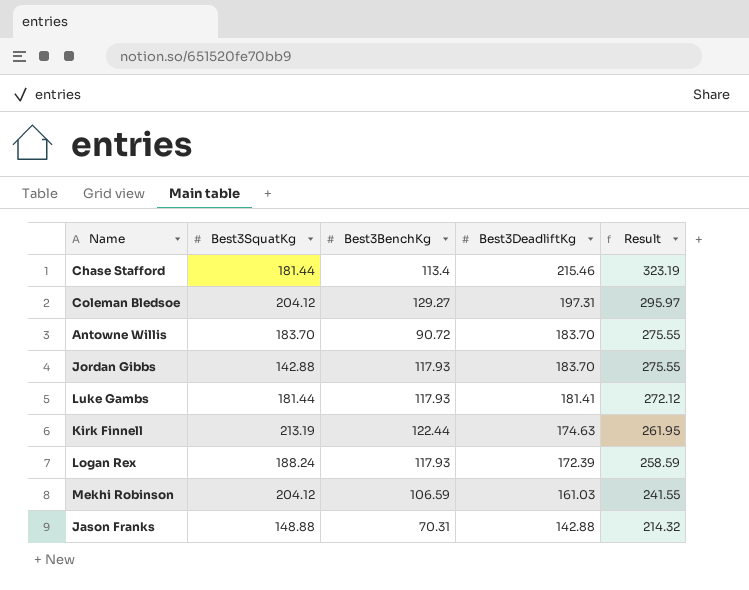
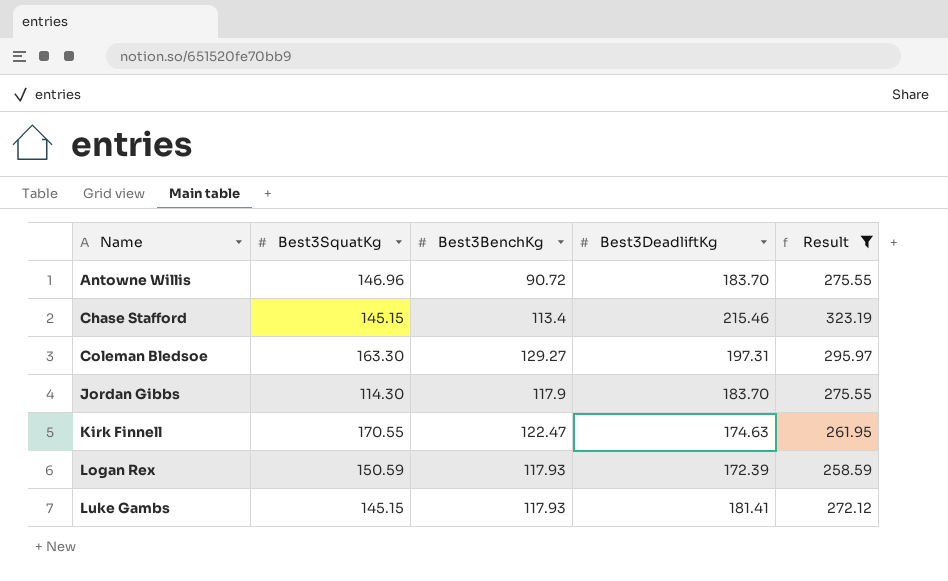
filter: none -> Result >= 258.59
row order: Best3DeadliftKg descending -> Name ascending
Antowne Willis | Best3SquatKg: 183.70 -> 146.96
Chase Stafford | Best3SquatKg: 181.44 -> 145.15
Coleman Bledsoe | Best3SquatKg: 204.12 -> 163.30
Jordan Gibbs | Best3SquatKg: 142.88 -> 114.30
Jordan Gibbs | Best3BenchKg: 117.93 -> 117.9
Kirk Finnell | Best3SquatKg: 213.19 -> 170.55
Kirk Finnell | Best3BenchKg: 122.44 -> 122.47
Logan Rex | Best3SquatKg: 188.24 -> 150.59
Luke Gambs | Best3SquatKg: 181.44 -> 145.15

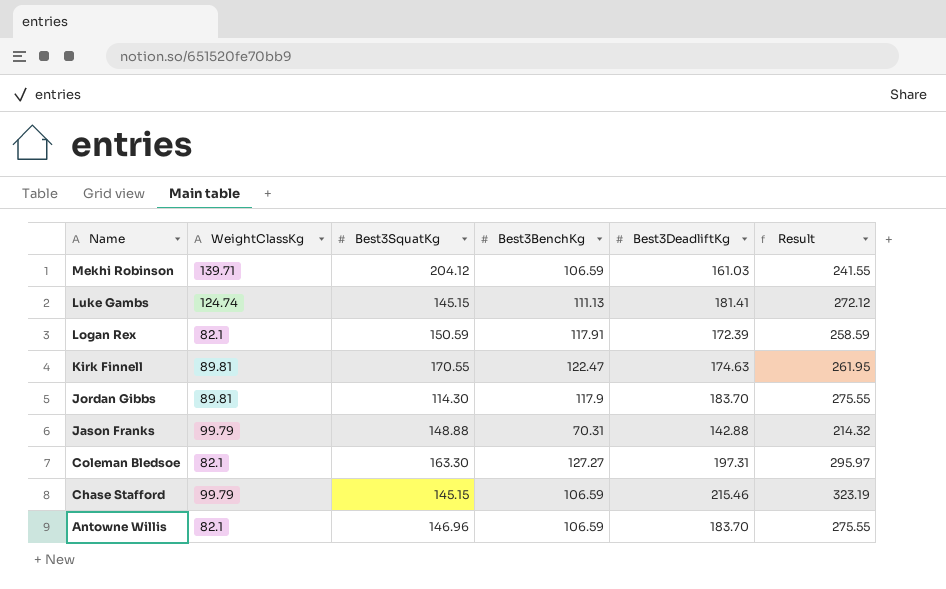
filter: Result >= 258.59 -> none
row order: Name ascending -> Name descending
column WeightClassKg | position: none -> 2
Luke Gambs | Best3BenchKg: 117.93 -> 111.13
Logan Rex | Best3BenchKg: 117.93 -> 117.91
Coleman Bledsoe | Best3BenchKg: 129.27 -> 127.27
Chase Stafford | Best3BenchKg: 113.4 -> 106.59
Antowne Willis | Best3BenchKg: 90.72 -> 106.59

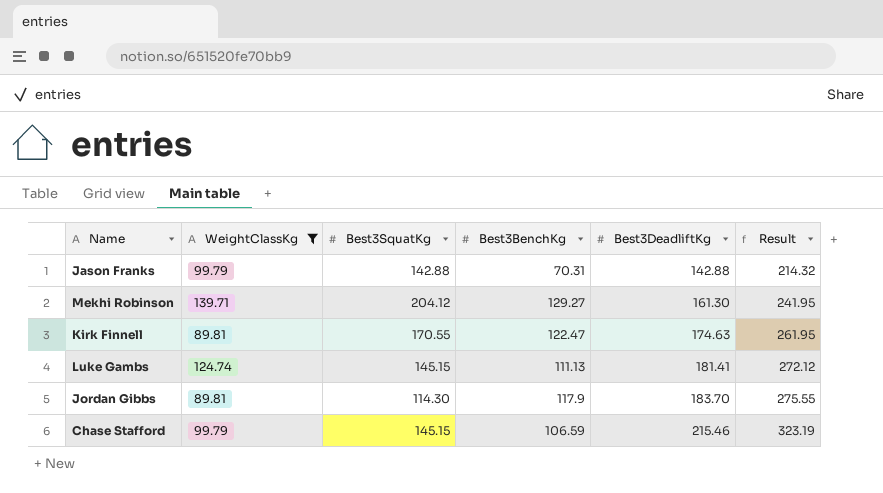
filter: none -> WeightClassKg != 82.1
row order: Name descending -> Best3DeadliftKg ascending
Jason Franks | Best3SquatKg: 148.88 -> 142.88
Mekhi Robinson | Best3BenchKg: 106.59 -> 129.27
Mekhi Robinson | Best3DeadliftKg: 161.03 -> 161.30
Mekhi Robinson | Result: 241.55 -> 241.95

